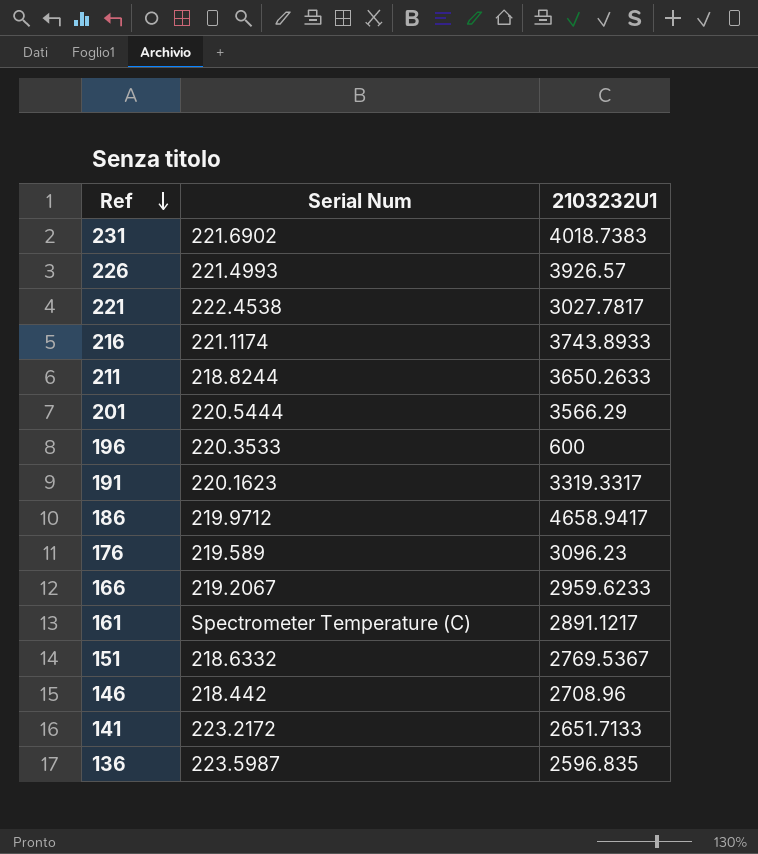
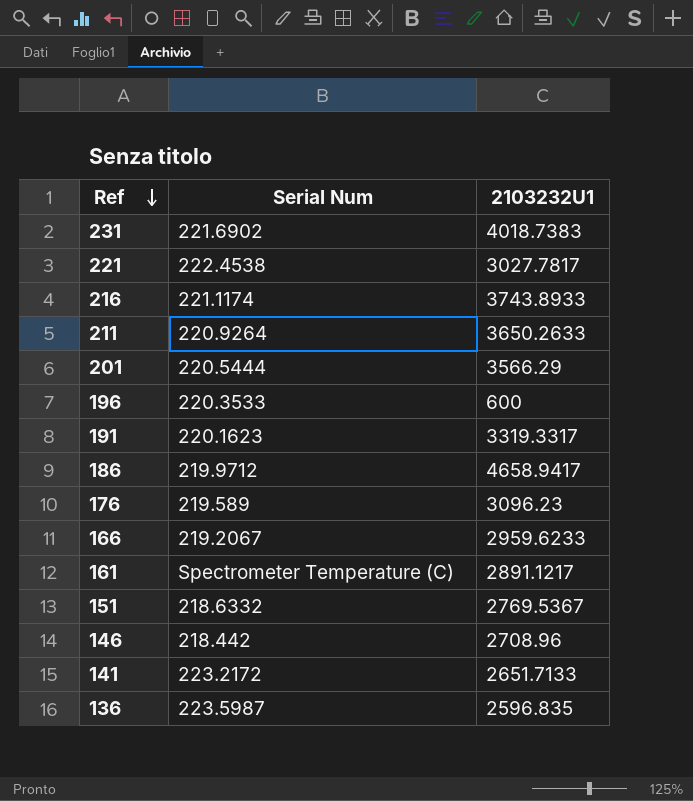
row 226: 221.4993 | 3926.57 -> none
211 | Serial Num: 218.8244 -> 220.9264

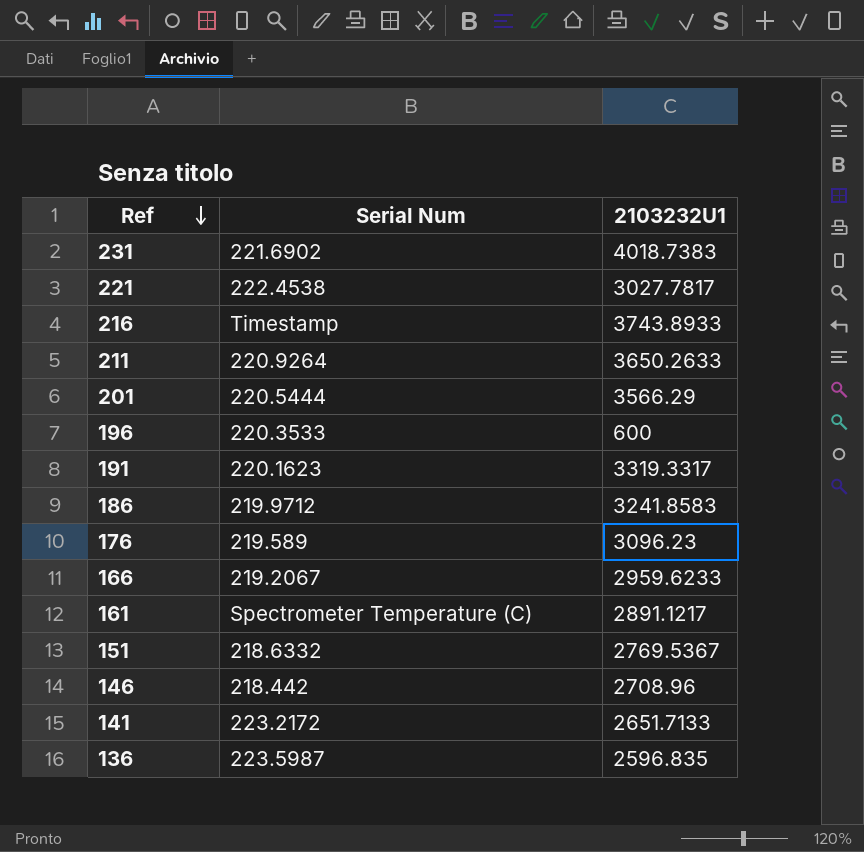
216 | Serial Num: 221.1174 -> Timestamp
186 | 2103232U1: 4658.9417 -> 3241.8583

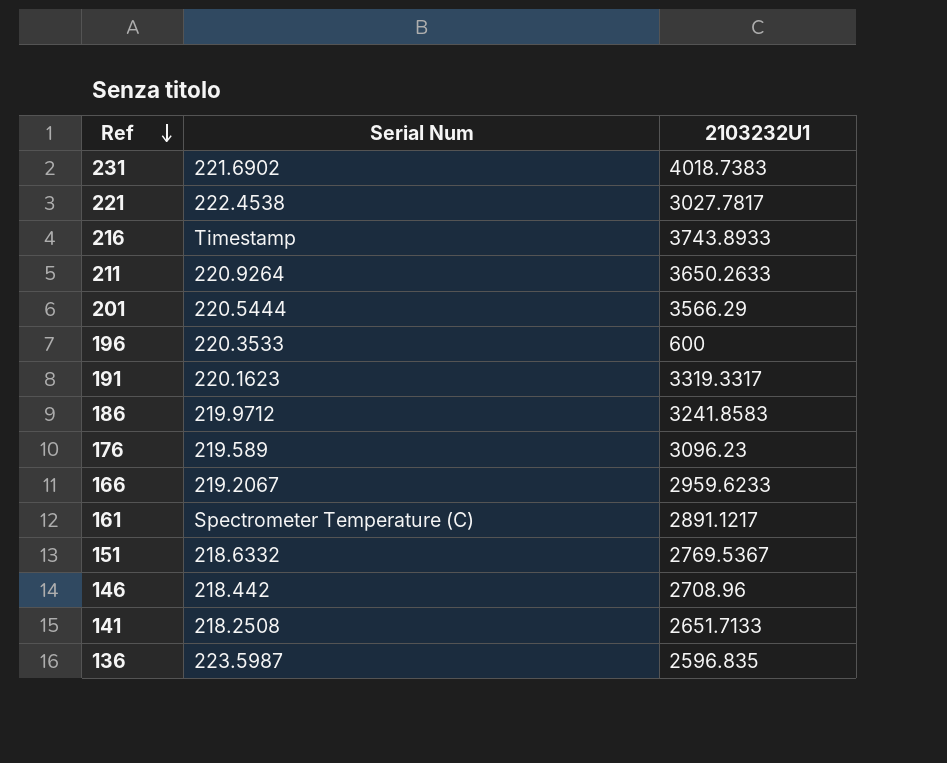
141 | Serial Num: 223.2172 -> 218.2508

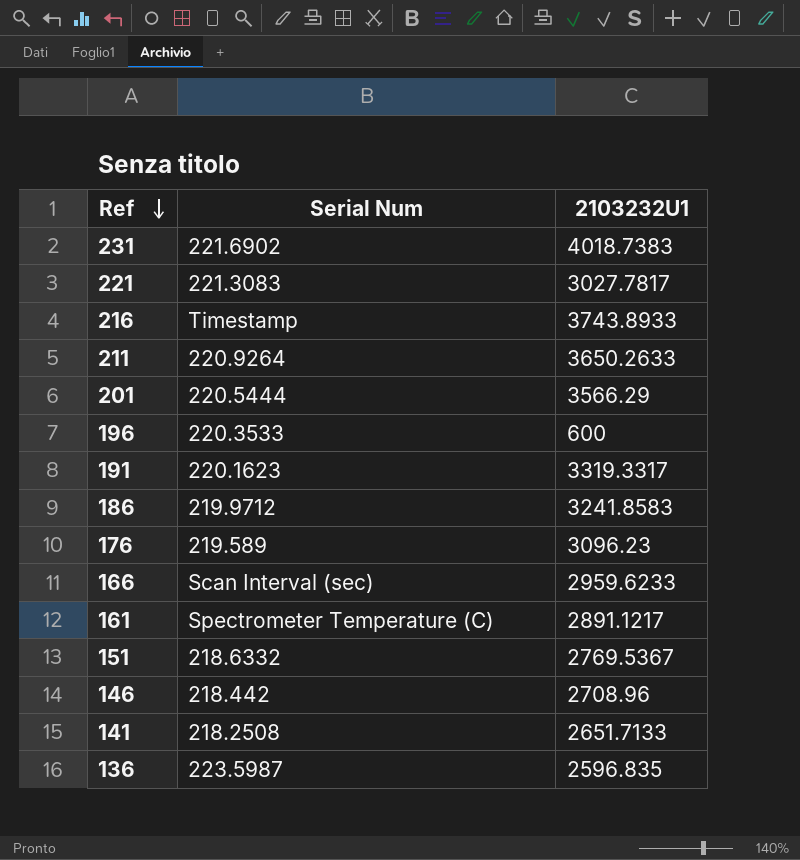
221 | Serial Num: 222.4538 -> 221.3083
166 | Serial Num: 219.2067 -> Scan Interval (sec)

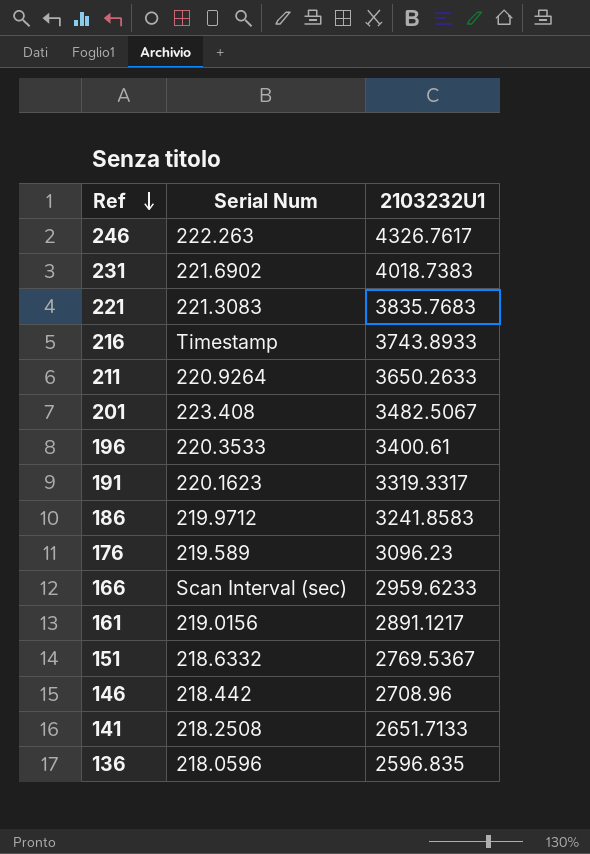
row 246: none -> 222.263 | 4326.7617
221 | 2103232U1: 3027.7817 -> 3835.7683
201 | Serial Num: 220.5444 -> 223.408
201 | 2103232U1: 3566.29 -> 3482.5067
196 | 2103232U1: 600 -> 3400.61
161 | Serial Num: Spectrometer Temperature (C) -> 219.0156
136 | Serial Num: 223.5987 -> 218.0596

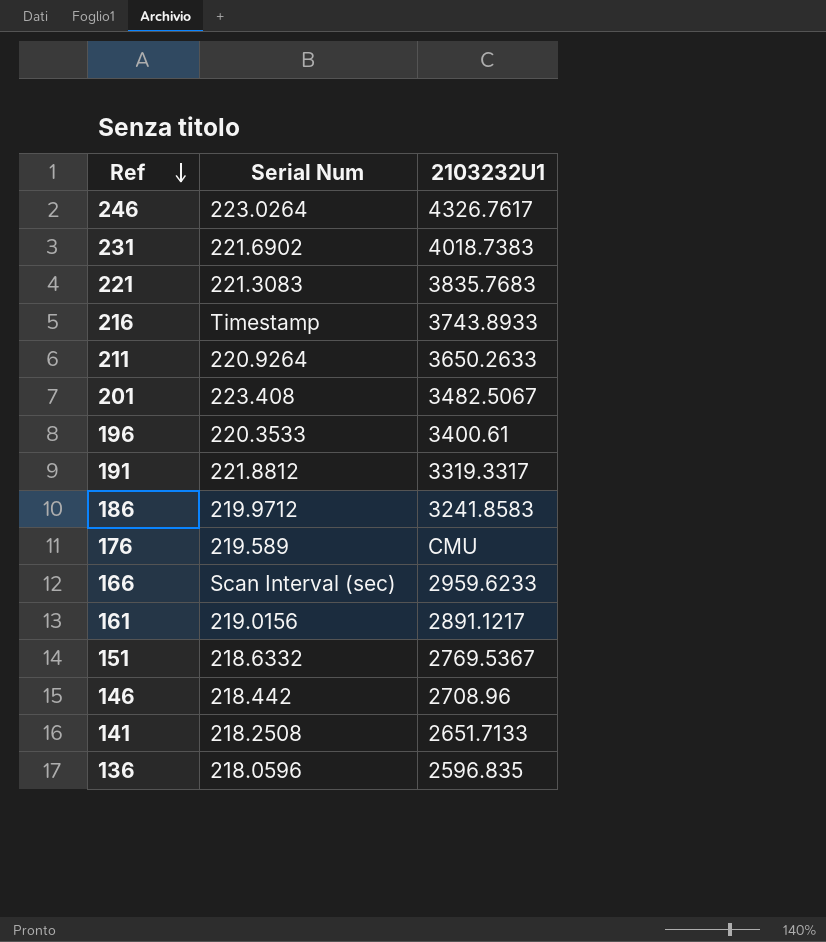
246 | Serial Num: 222.263 -> 223.0264
191 | Serial Num: 220.1623 -> 221.8812
176 | 2103232U1: 3096.23 -> CMU

